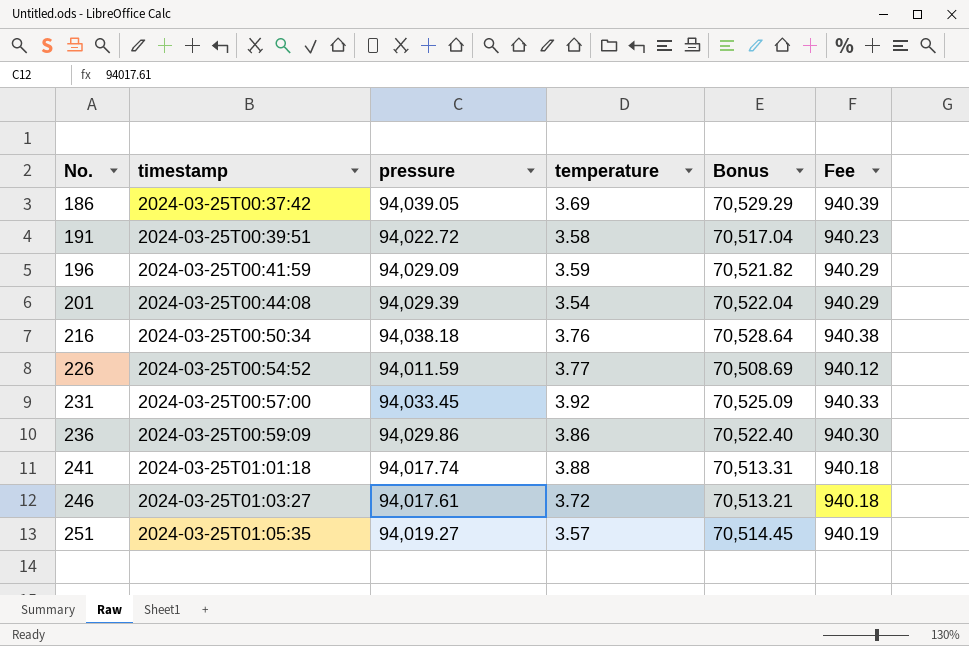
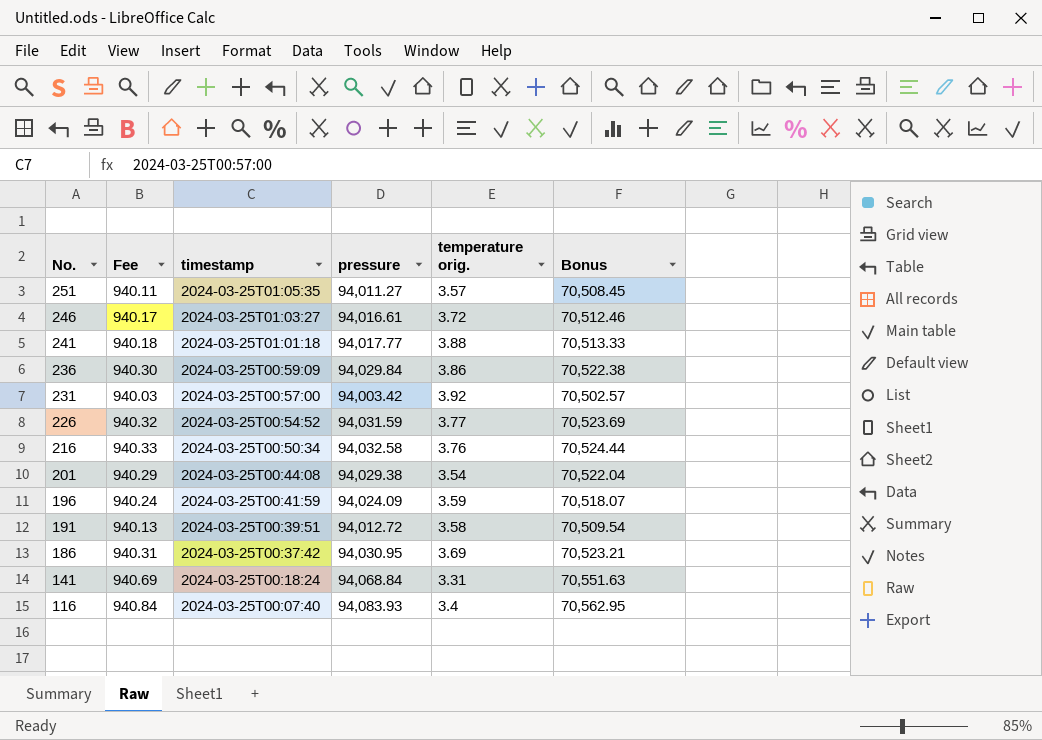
row order: No. ascending -> No. descending
column Fee | position: 6 -> 2
column name: temperature -> temperature orig.
251 | Fee: 940.19 -> 940.11
251 | pressure: 94,019.27 -> 94,011.27
251 | Bonus: 70,514.45 -> 70,508.45
246 | Fee: 940.18 -> 940.17
246 | pressure: 94,017.61 -> 94,016.61
246 | Bonus: 70,513.21 -> 70,512.46
241 | pressure: 94,017.74 -> 94,017.77
241 | Bonus: 70,513.31 -> 70,513.33
236 | pressure: 94,029.86 -> 94,029.84
236 | Bonus: 70,522.40 -> 70,522.38
231 | Fee: 940.33 -> 940.03
231 | pressure: 94,033.45 -> 94,003.42
231 | Bonus: 70,525.09 -> 70,502.57
226 | Fee: 940.12 -> 940.32
226 | pressure: 94,011.59 -> 94,031.59
226 | Bonus: 70,508.69 -> 70,523.69
216 | Fee: 940.38 -> 940.33
216 | pressure: 94,038.18 -> 94,032.58
216 | Bonus: 70,528.64 -> 70,524.44
201 | pressure: 94,029.39 -> 94,029.38
196 | Fee: 940.29 -> 940.24
196 | pressure: 94,029.09 -> 94,024.09
196 | Bonus: 70,521.82 -> 70,518.07
191 | Fee: 940.23 -> 940.13
191 | pressure: 94,022.72 -> 94,012.72
191 | Bonus: 70,517.04 -> 70,509.54
186 | Fee: 940.39 -> 940.31
186 | pressure: 94,039.05 -> 94,030.95
186 | Bonus: 70,529.29 -> 70,523.21
row 141: none -> 940.69 | 2024-03-25T00:18:24 | 94,068.84 | 3.31 | 70,551.63
row 116: none -> 940.84 | 2024-03-25T00:07:40 | 94,083.93 | 3.4 | 70,562.95

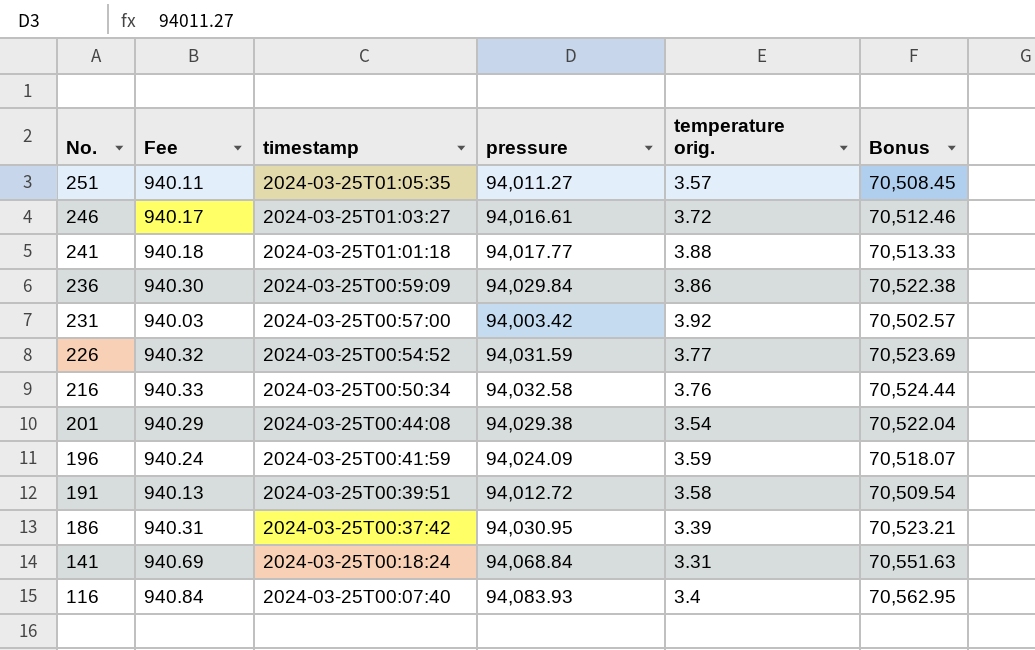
186 | temperature orig.: 3.69 -> 3.39

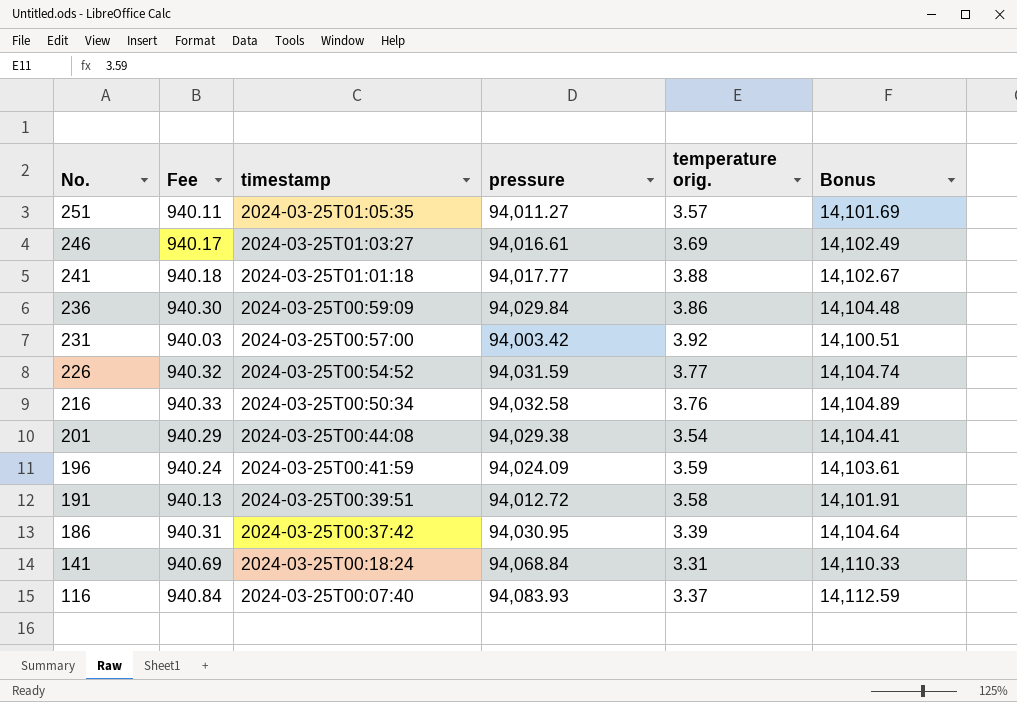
column Bonus | formula: [pressure] * 0.75 -> [pressure] * 0.15
246 | temperature orig.: 3.72 -> 3.69
116 | temperature orig.: 3.4 -> 3.37

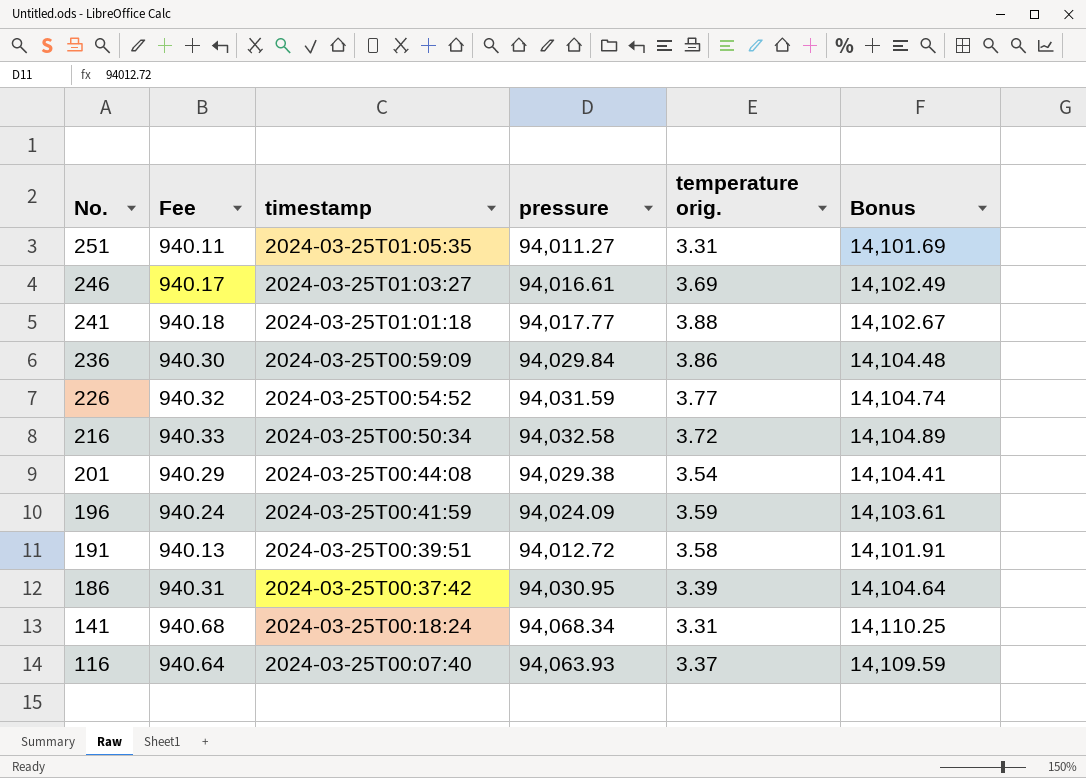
row 231: 940.03 | 2024-03-25T00:57:00 | 94,003.42 | 3.92 | 14,100.51 -> none
251 | temperature orig.: 3.57 -> 3.31
216 | temperature orig.: 3.76 -> 3.72
141 | Fee: 940.69 -> 940.68
141 | pressure: 94,068.84 -> 94,068.34
141 | Bonus: 14,110.33 -> 14,110.25
116 | Fee: 940.84 -> 940.64
116 | pressure: 94,083.93 -> 94,063.93
116 | Bonus: 14,112.59 -> 14,109.59

